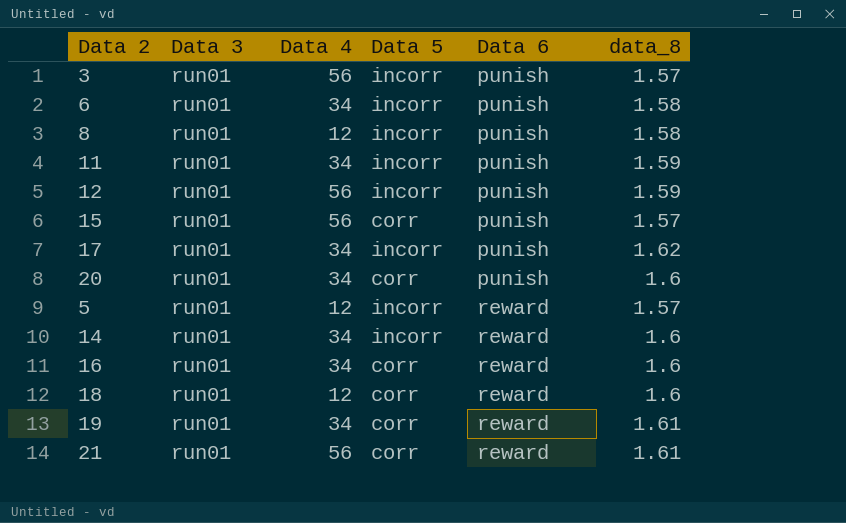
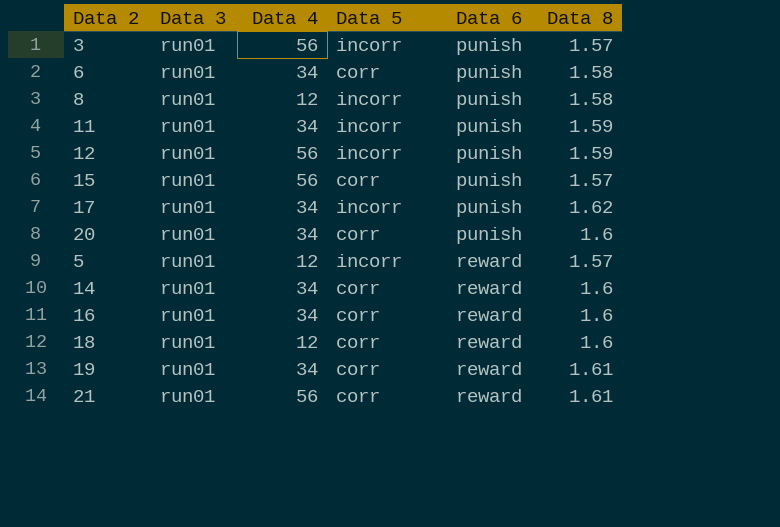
column name: data_8 -> Data 8
6 | Data 5: incorr -> corr
14 | Data 5: incorr -> corr

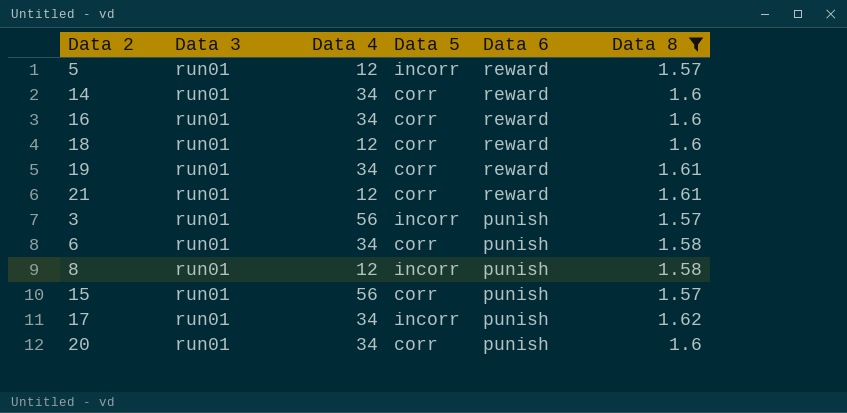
filter: none -> Data 8 != 1.59
row order: Data 6 ascending -> Data 6 descending
21 | Data 4: 56 -> 12

